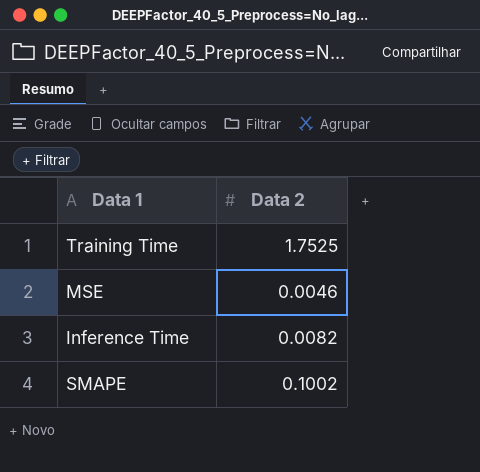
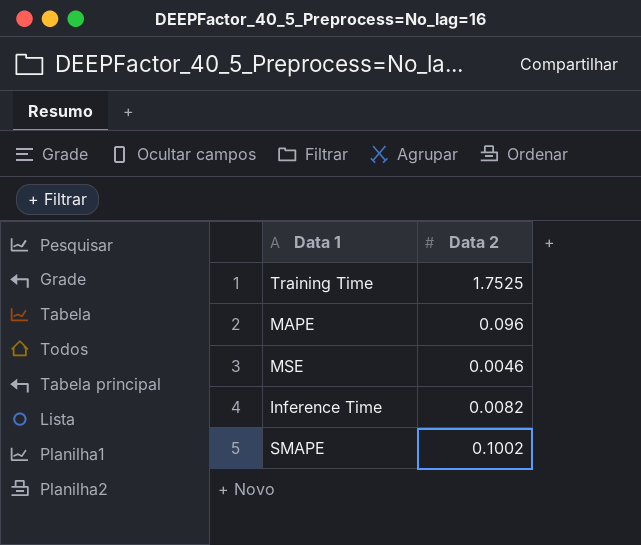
row MAPE: none -> 0.096

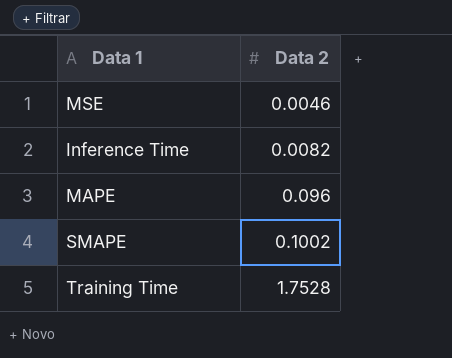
row order: none -> Data 2 ascending
Training Time | Data 2: 1.7525 -> 1.7528

